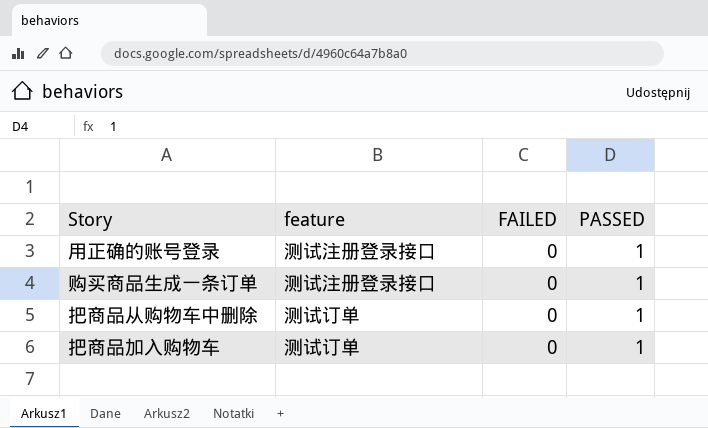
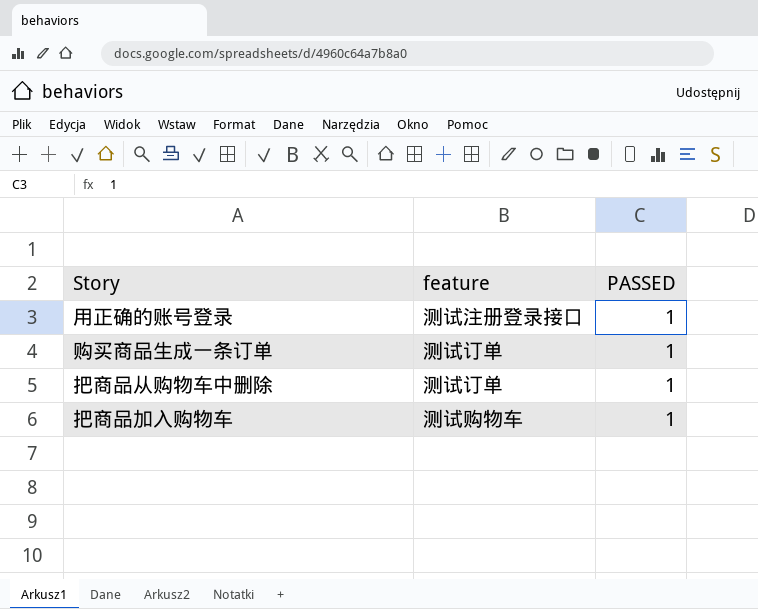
column FAILED | position: 3 -> none
购买商品生成一条订单 | feature: 测试注册登录接口 -> 测试订单
把商品加入购物车 | feature: 测试订单 -> 测试购物车

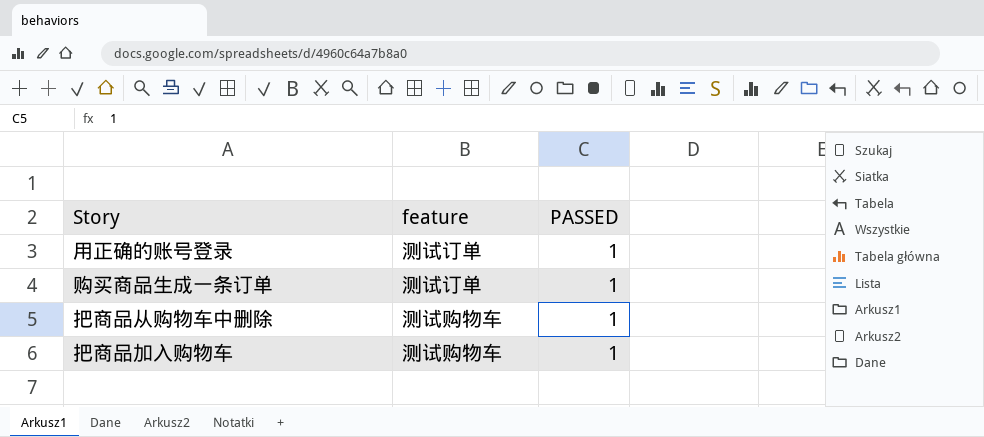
用正确的账号登录 | feature: 测试注册登录接口 -> 测试订单
把商品从购物车中删除 | feature: 测试订单 -> 测试购物车

